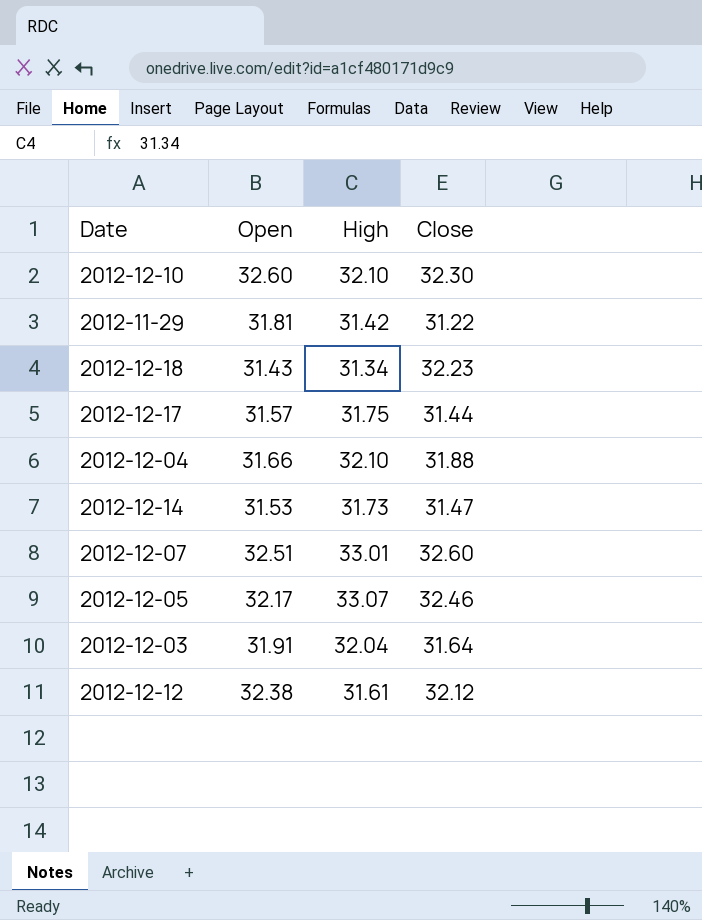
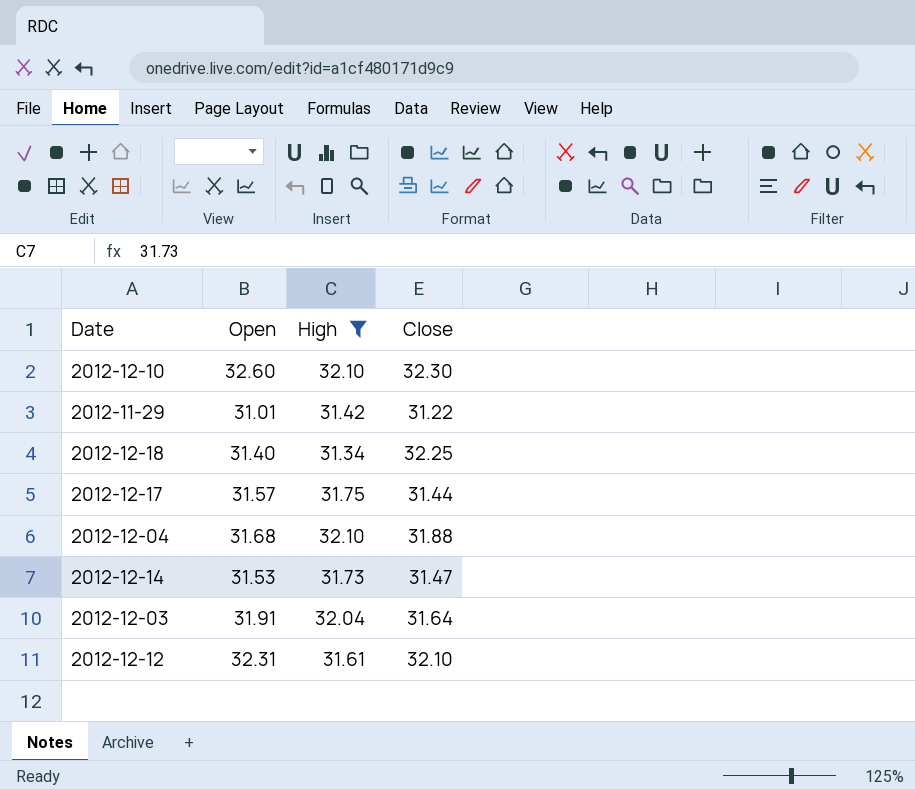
filter: none -> High <= 32.10
2012-11-29 | Open: 31.81 -> 31.01
2012-12-18 | Open: 31.43 -> 31.40
2012-12-18 | Close: 32.23 -> 32.25
2012-12-04 | Open: 31.66 -> 31.68
2012-12-12 | Open: 32.38 -> 32.31
2012-12-12 | Close: 32.12 -> 32.10

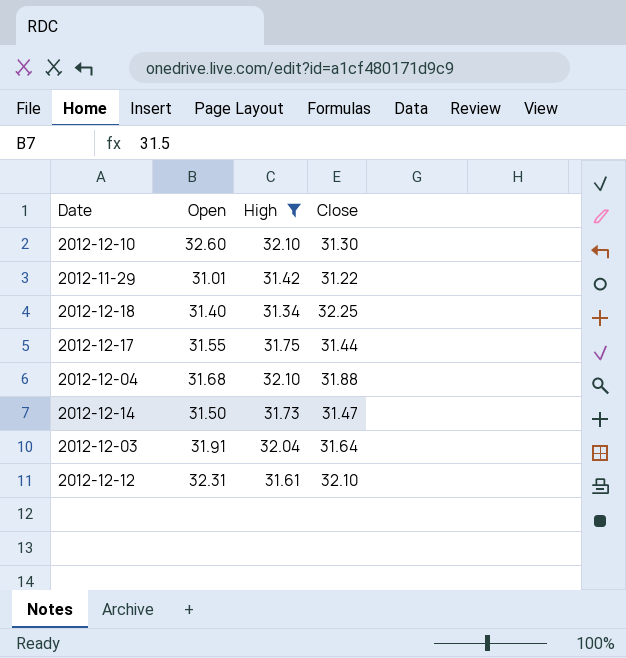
2012-12-10 | Close: 32.30 -> 31.30
2012-12-17 | Open: 31.57 -> 31.55
2012-12-14 | Open: 31.53 -> 31.50

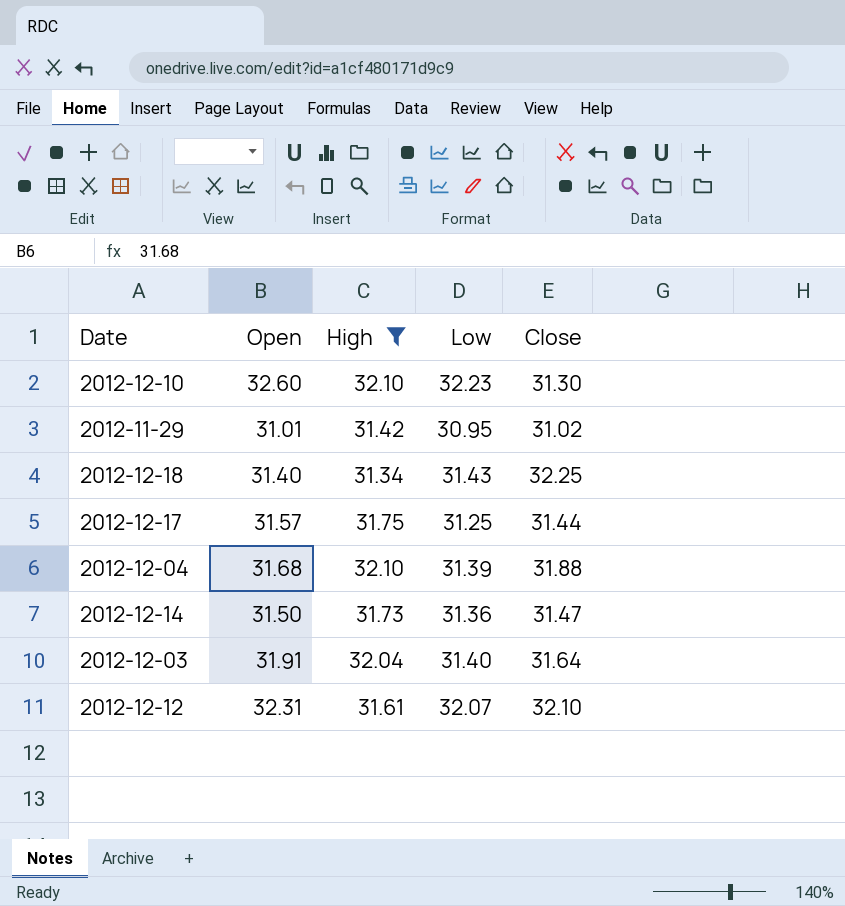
column Low | position: none -> 4
2012-11-29 | Close: 31.22 -> 31.02
2012-12-17 | Open: 31.55 -> 31.57

